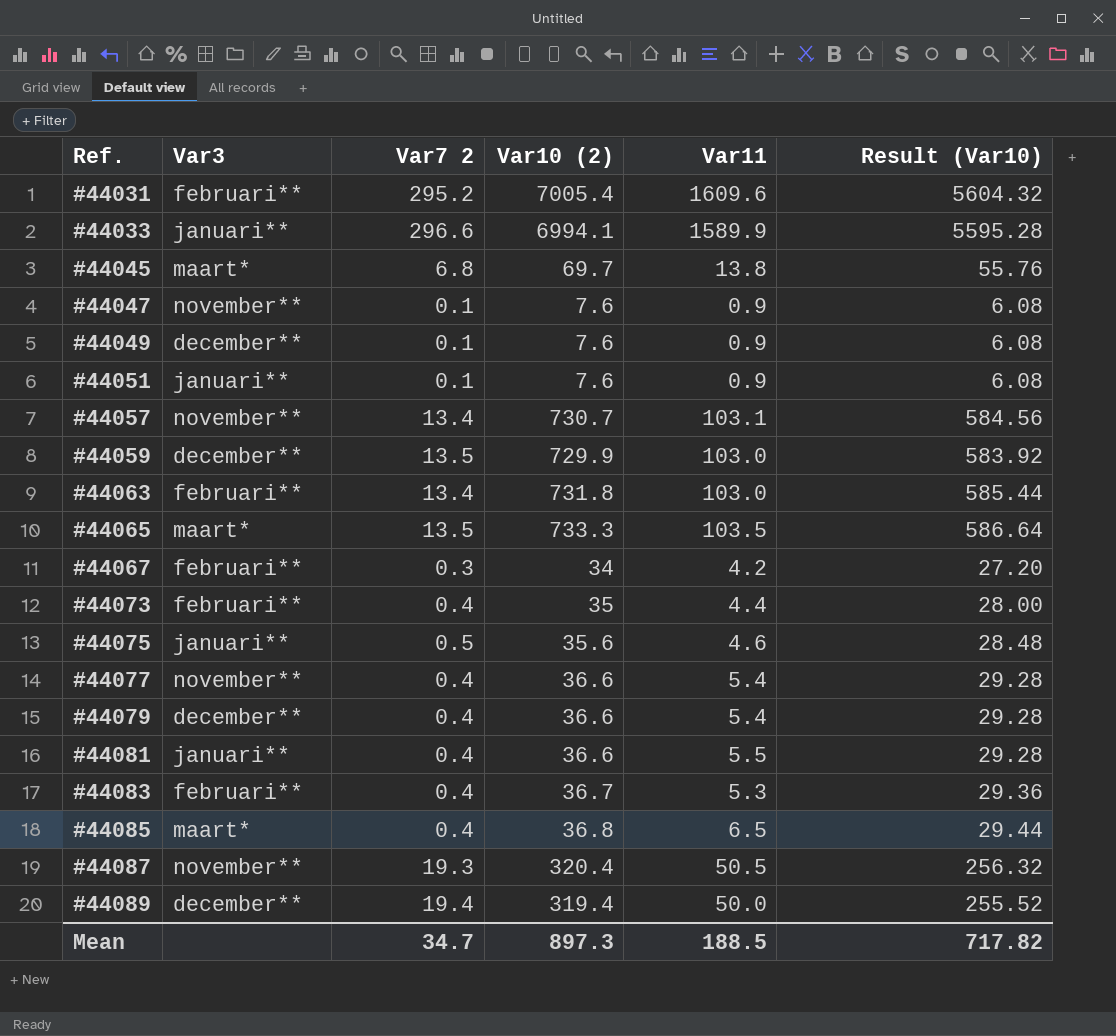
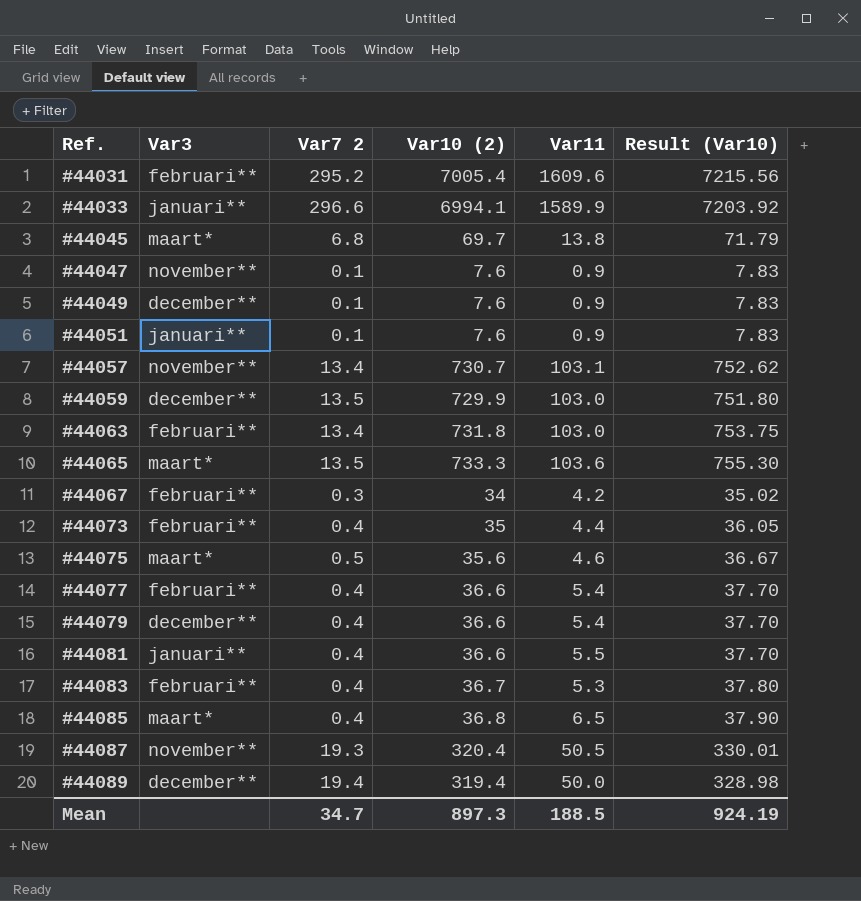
column Result (Var10) | formula: [Var10 (2)] * 0.8 -> [Var10 (2)] * 1.03
#44065 | Var11: 103.5 -> 103.6
#44075 | Var3: januari** -> maart*
#44077 | Var3: november** -> februari**
Mean | Result (Var10): 717.82 -> 924.19

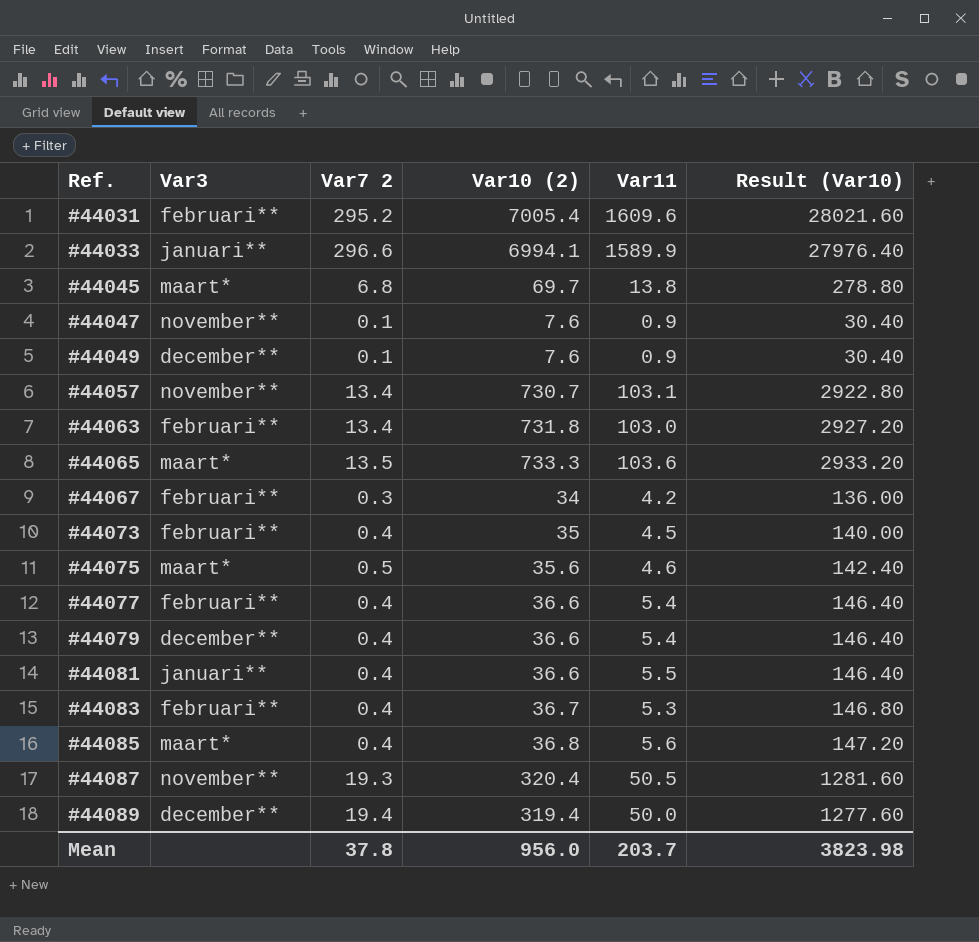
column Result (Var10) | formula: [Var10 (2)] * 1.03 -> [Var10 (2)] * 4
row #44051: januari** | 0.1 | 7.6 | 0.9 | 7.83 -> none
row #44059: december** | 13.5 | 729.9 | 103.0 | 751.80 -> none
#44073 | Var11: 4.4 -> 4.5
#44085 | Var11: 6.5 -> 5.6
Mean | Var7 2: 34.7 -> 37.8
Mean | Var10 (2): 897.3 -> 956.0
Mean | Var11: 188.5 -> 203.7
Mean | Result (Var10): 924.19 -> 3823.98

